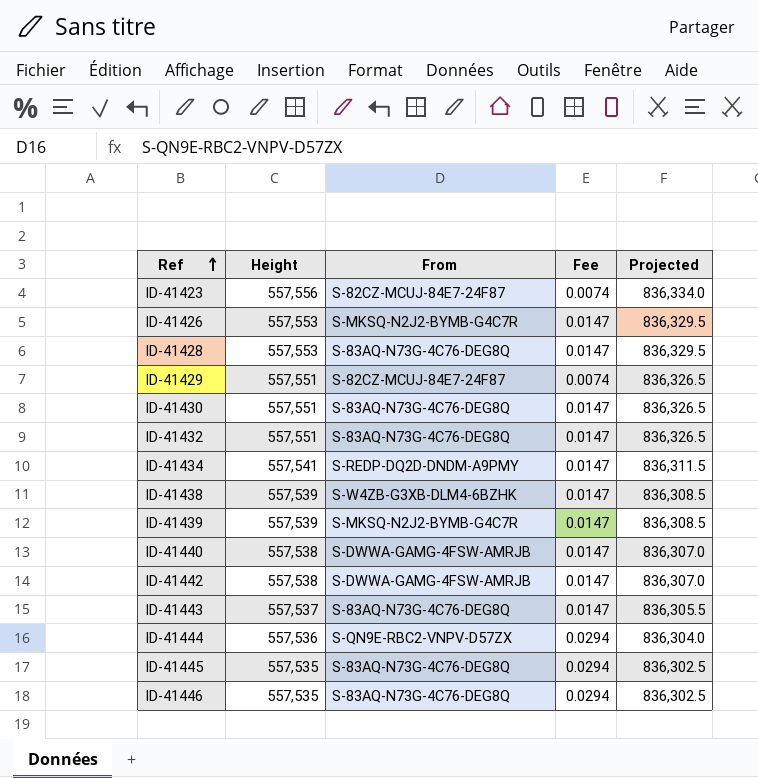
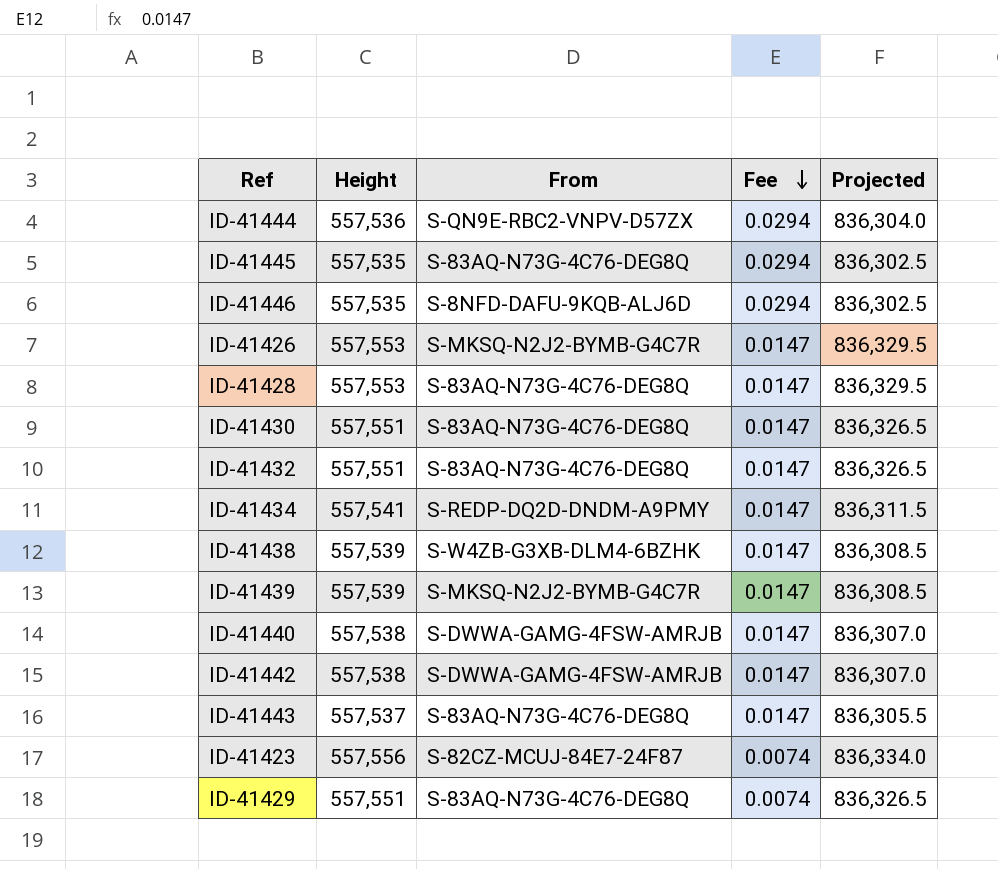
row order: Ref ascending -> Fee descending
ID-41446 | From: S-83AQ-N73G-4C76-DEG8Q -> S-8NFD-DAFU-9KQB-ALJ6D
ID-41429 | From: S-82CZ-MCUJ-84E7-24F87 -> S-83AQ-N73G-4C76-DEG8Q

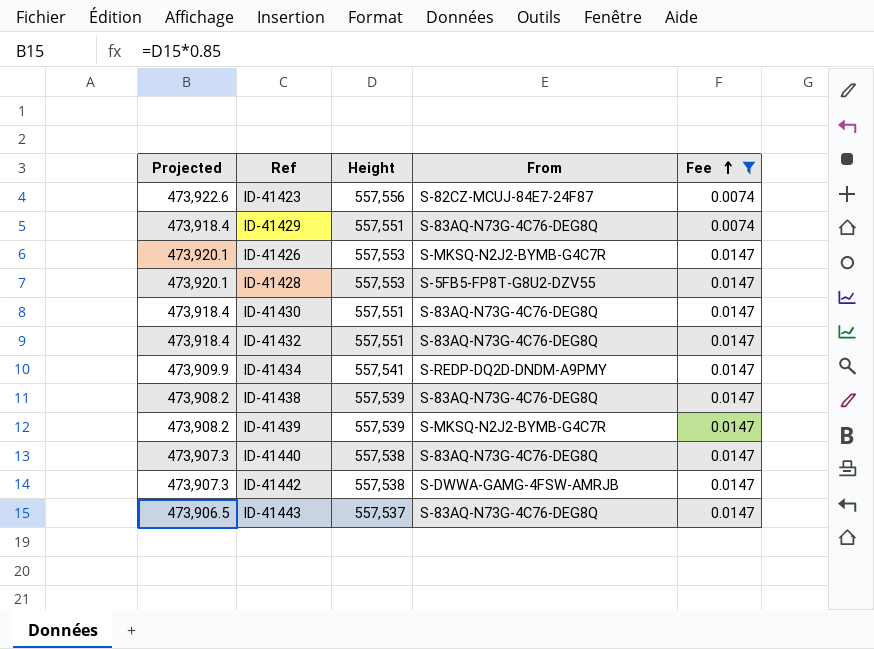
filter: none -> Fee != 0.0294
row order: Fee descending -> Fee ascending
column Projected | formula: [Height] * 1.5 -> [Height] * 0.85
column Projected | position: 5 -> 1
ID-41428 | From: S-83AQ-N73G-4C76-DEG8Q -> S-5FB5-FP8T-G8U2-DZV55
ID-41438 | From: S-W4ZB-G3XB-DLM4-6BZHK -> S-83AQ-N73G-4C76-DEG8Q
ID-41440 | From: S-DWWA-GAMG-4FSW-AMRJB -> S-83AQ-N73G-4C76-DEG8Q

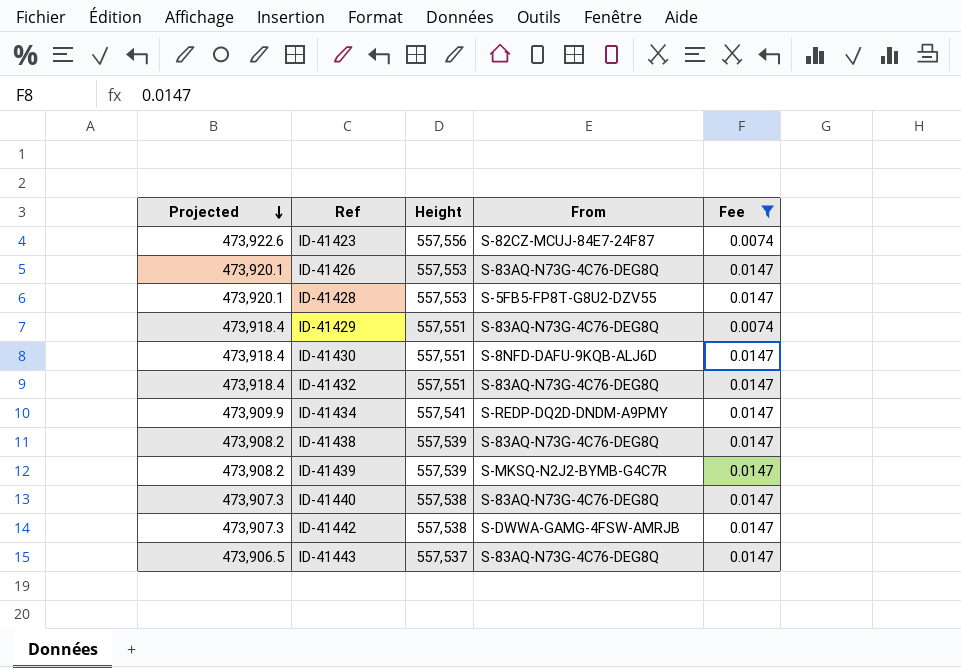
row order: Fee ascending -> Projected descending
ID-41426 | From: S-MKSQ-N2J2-BYMB-G4C7R -> S-83AQ-N73G-4C76-DEG8Q
ID-41430 | From: S-83AQ-N73G-4C76-DEG8Q -> S-8NFD-DAFU-9KQB-ALJ6D

